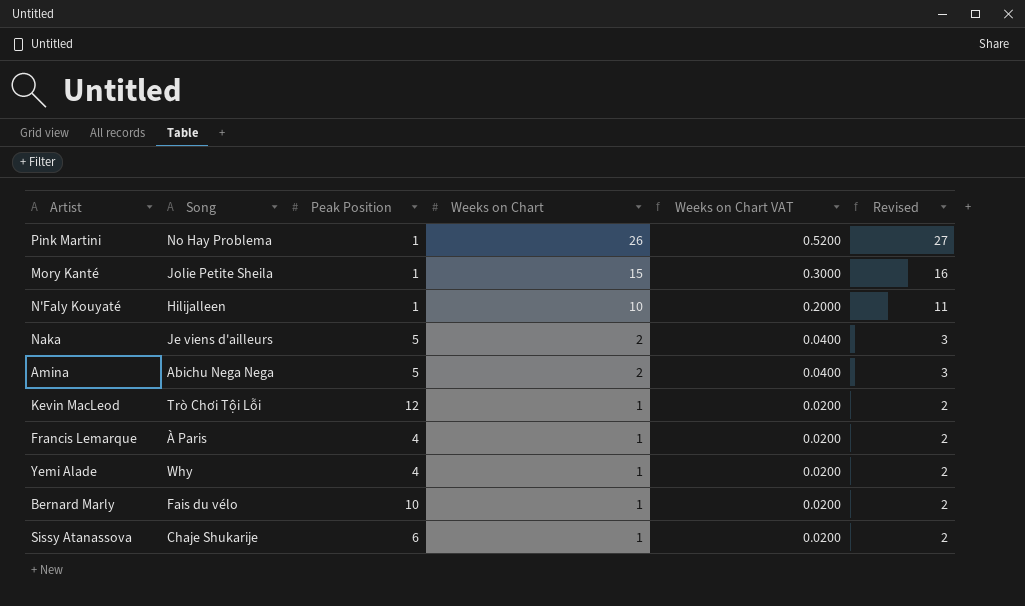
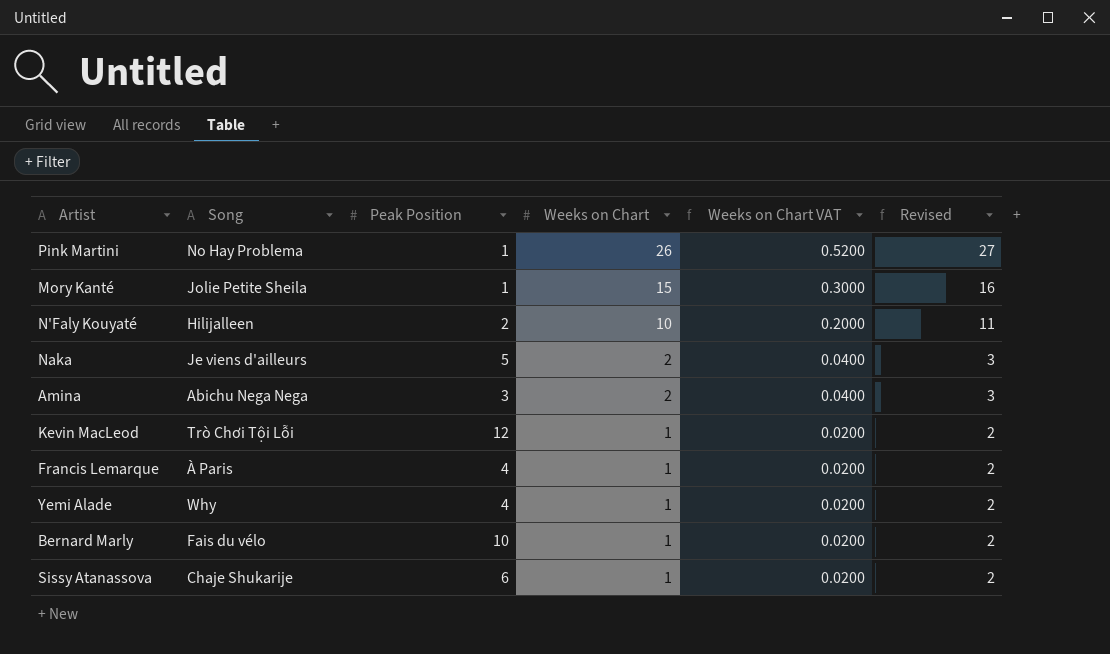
N'Faly Kouyaté | Peak Position: 1 -> 2
Amina | Peak Position: 5 -> 3

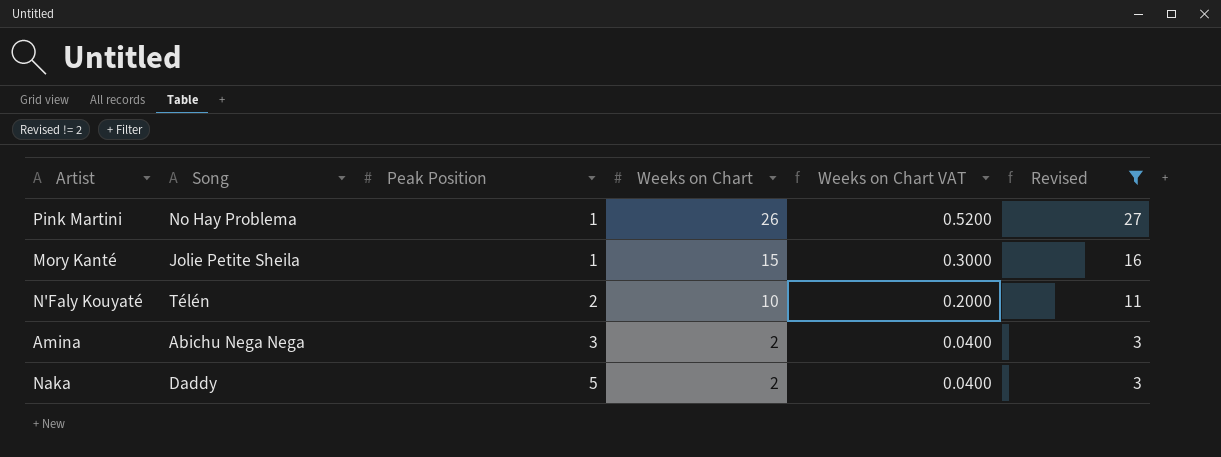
filter: none -> Revised != 2
row order: Weeks on Chart descending -> Peak Position ascending
N'Faly Kouyaté | Song: Hilijalleen -> Télén
Naka | Song: Je viens d'ailleurs -> Daddy

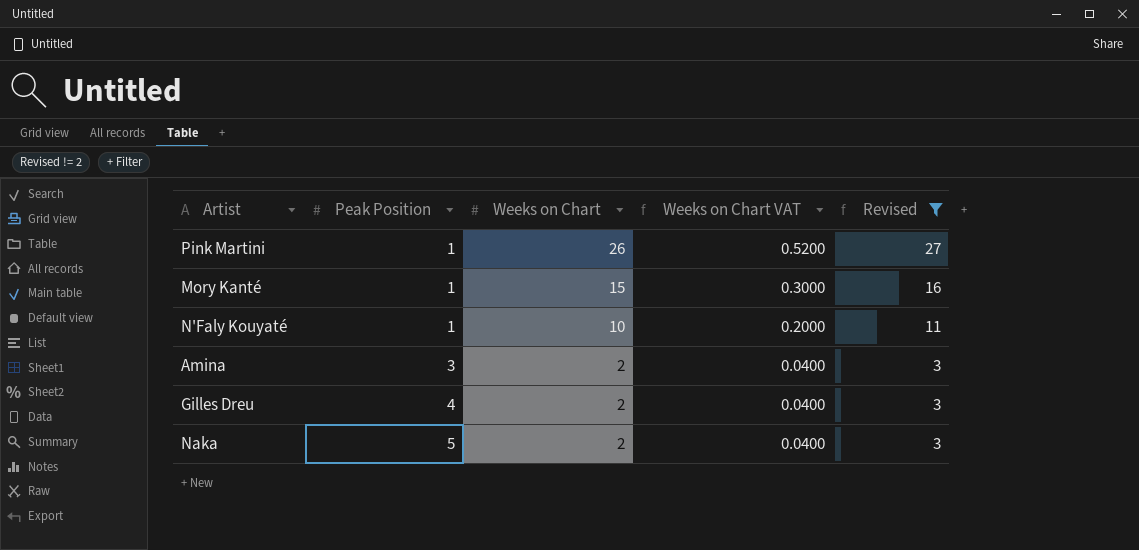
column Song | position: 2 -> none
N'Faly Kouyaté | Peak Position: 2 -> 1
row Gilles Dreu: none -> 4 | 2 | 0.0400 | 3

